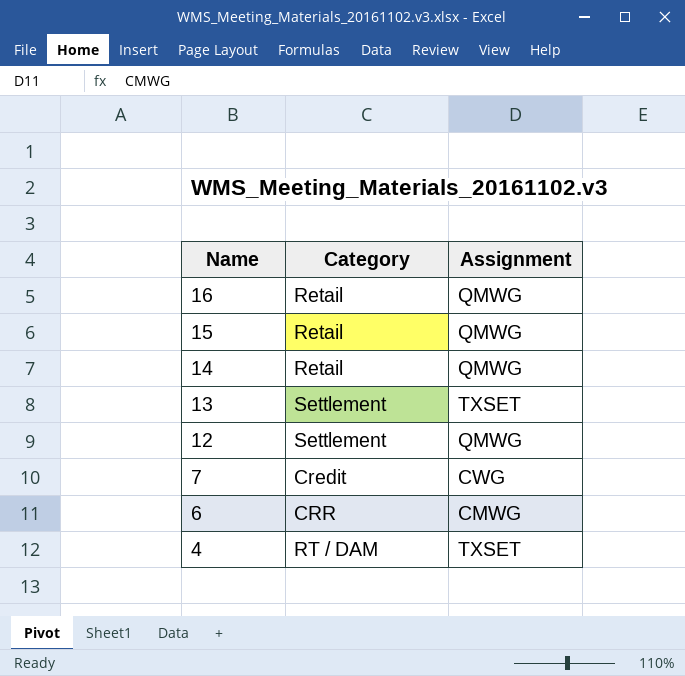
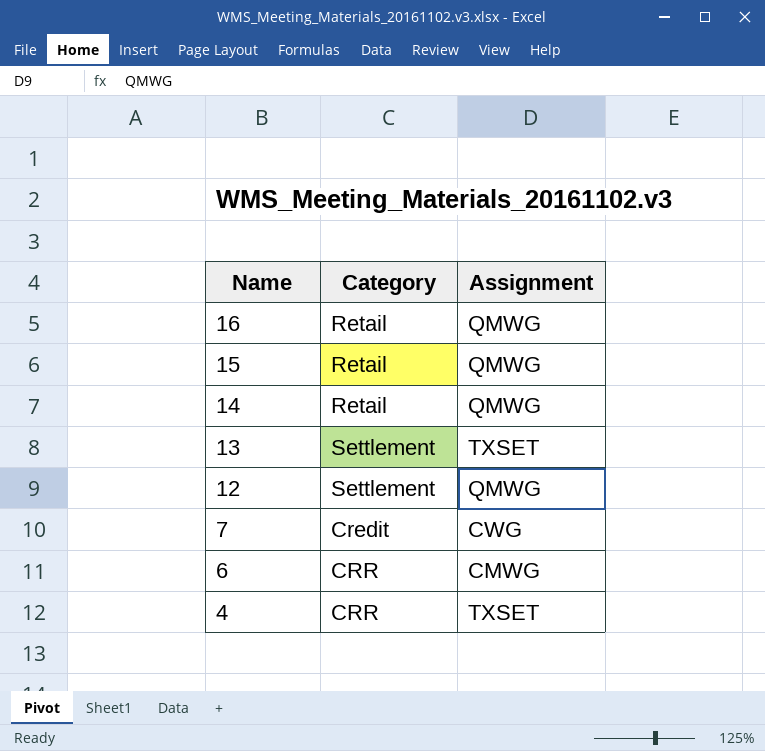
4 | Category: RT / DAM -> CRR

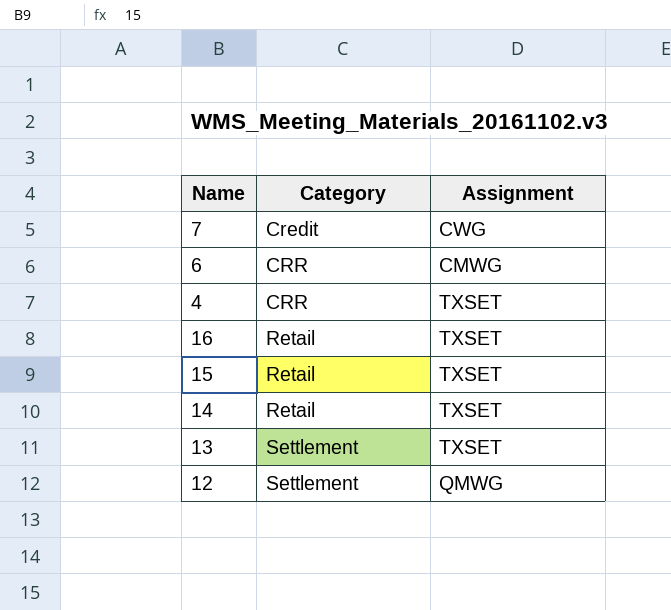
row order: Name descending -> Category ascending
16 | Assignment: QMWG -> TXSET
15 | Assignment: QMWG -> TXSET
14 | Assignment: QMWG -> TXSET

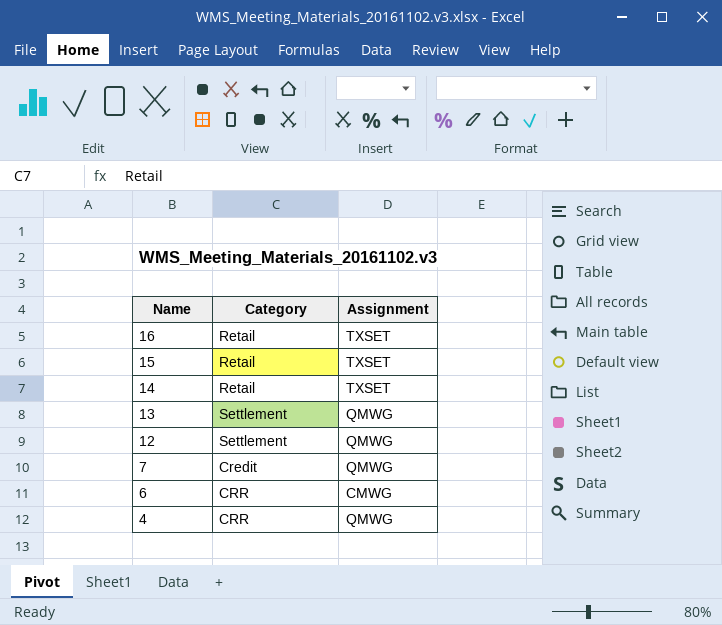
row order: Category ascending -> Name descending
13 | Assignment: TXSET -> QMWG
7 | Assignment: CWG -> QMWG
4 | Assignment: TXSET -> QMWG

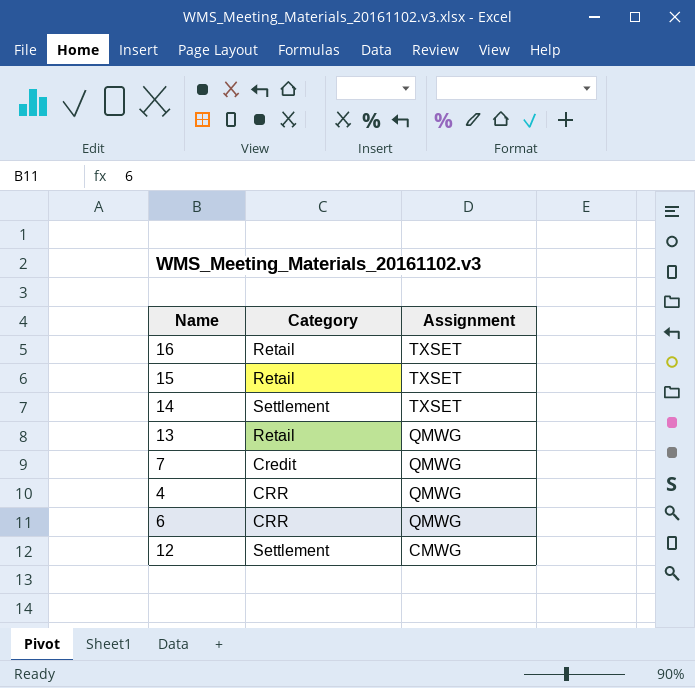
row order: Name descending -> Assignment descending
14 | Category: Retail -> Settlement
13 | Category: Settlement -> Retail
6 | Assignment: CMWG -> QMWG
12 | Assignment: QMWG -> CMWG

